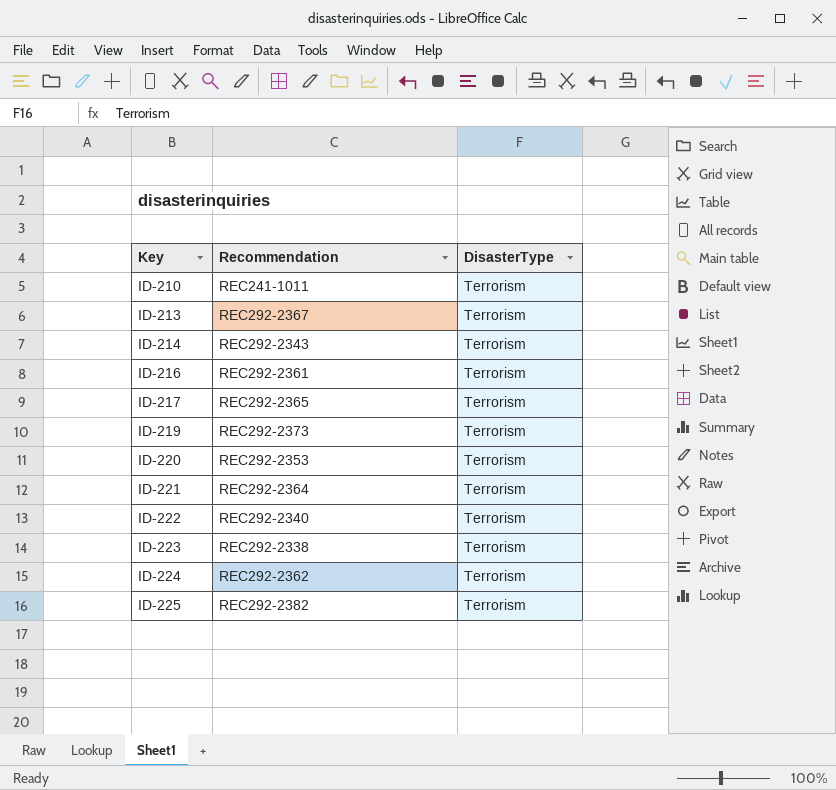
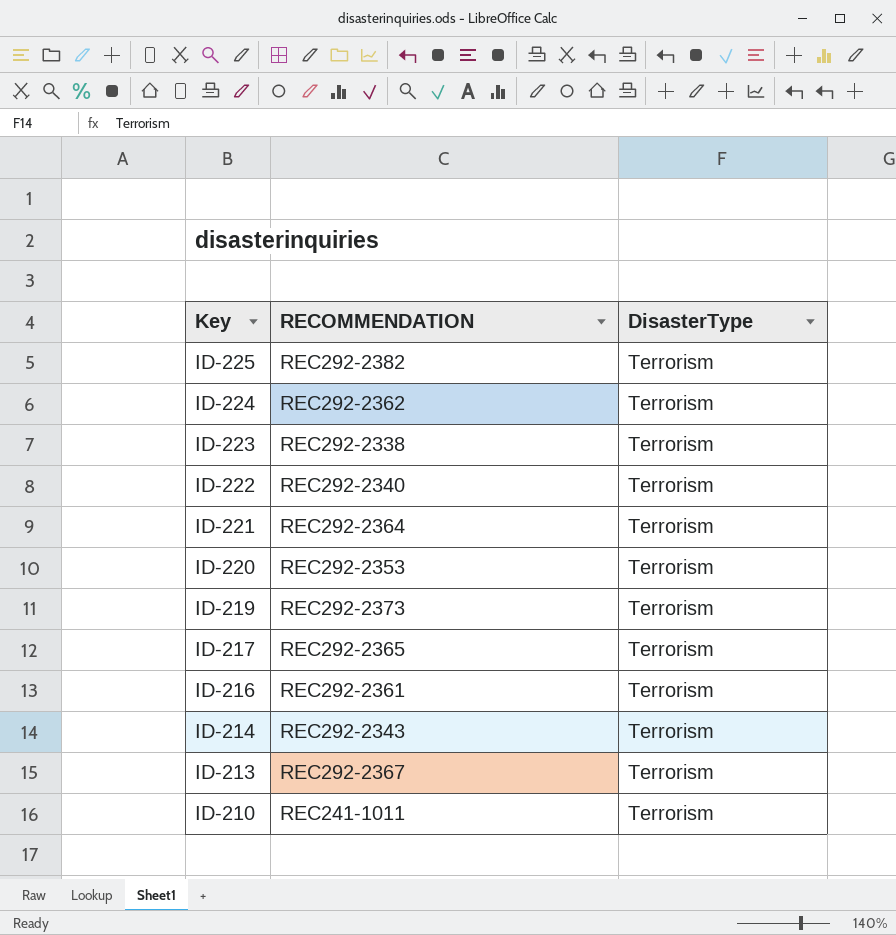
row order: Key ascending -> Key descending
column name: Recommendation -> RECOMMENDATION

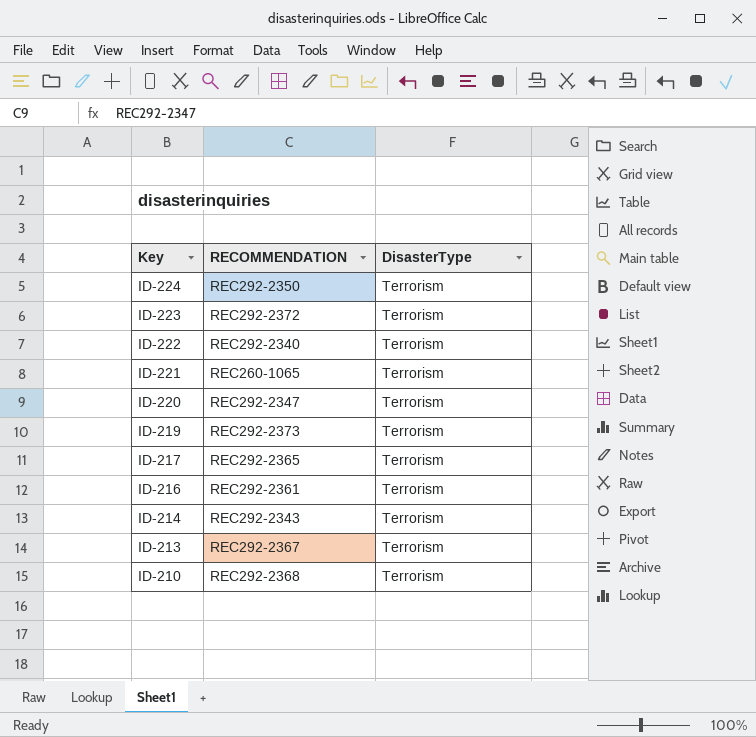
row ID-225: REC292-2382 | Terrorism -> none
ID-224 | RECOMMENDATION: REC292-2362 -> REC292-2350
ID-223 | RECOMMENDATION: REC292-2338 -> REC292-2372
ID-221 | RECOMMENDATION: REC292-2364 -> REC260-1065
ID-220 | RECOMMENDATION: REC292-2353 -> REC292-2347
ID-210 | RECOMMENDATION: REC241-1011 -> REC292-2368

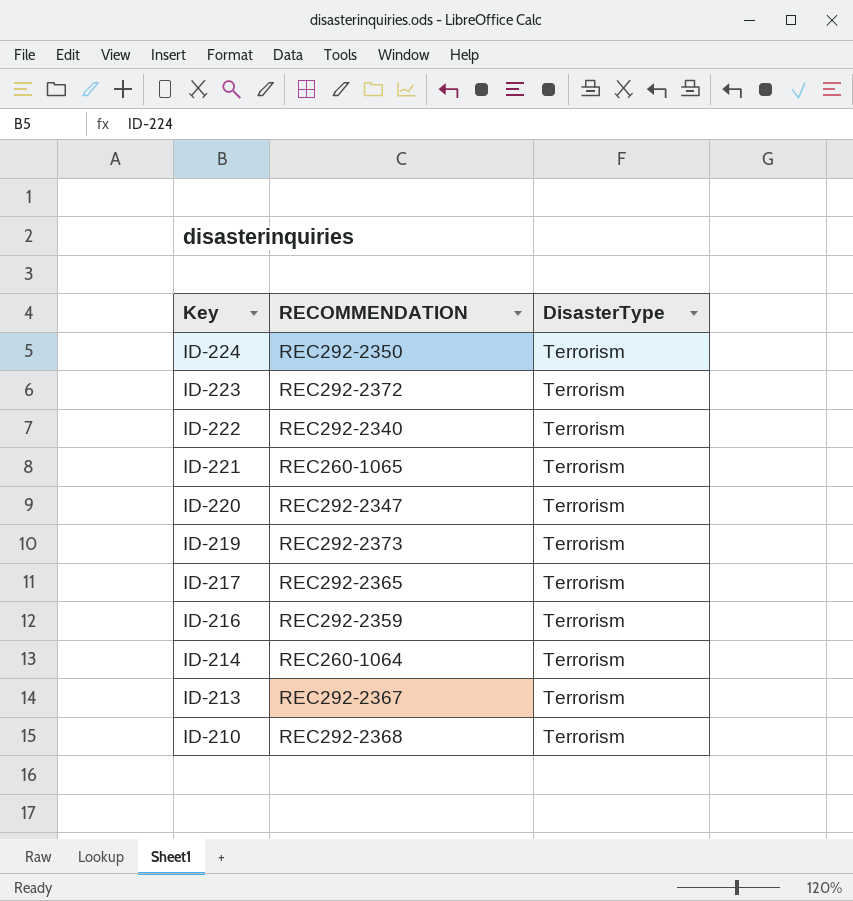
ID-216 | RECOMMENDATION: REC292-2361 -> REC292-2359
ID-214 | RECOMMENDATION: REC292-2343 -> REC260-1064

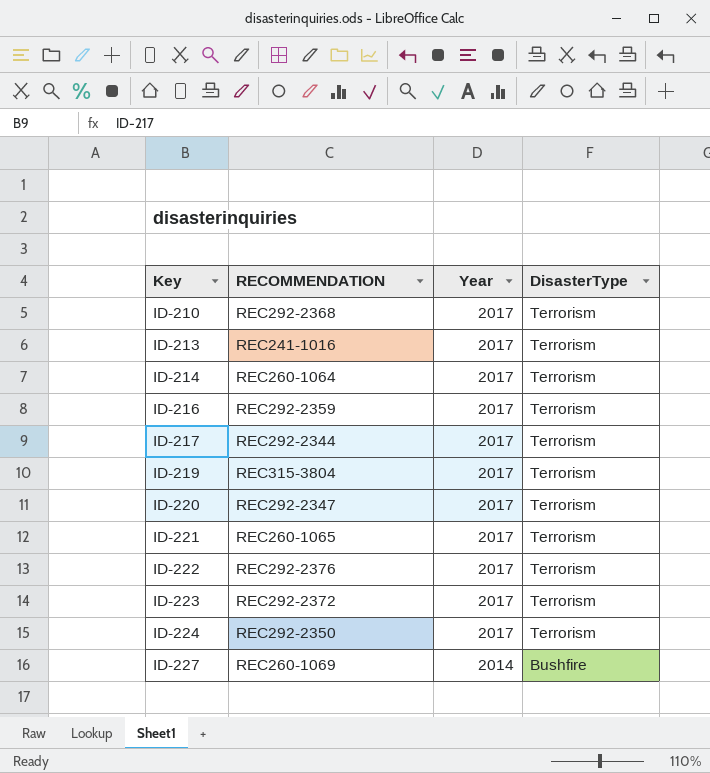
row order: Key descending -> Key ascending
column Year | position: none -> 3
ID-213 | RECOMMENDATION: REC292-2367 -> REC241-1016
ID-217 | RECOMMENDATION: REC292-2365 -> REC292-2344
ID-219 | RECOMMENDATION: REC292-2373 -> REC315-3804
ID-222 | RECOMMENDATION: REC292-2340 -> REC292-2376
row ID-227: none -> REC260-1069 | 2014 | Bushfire

